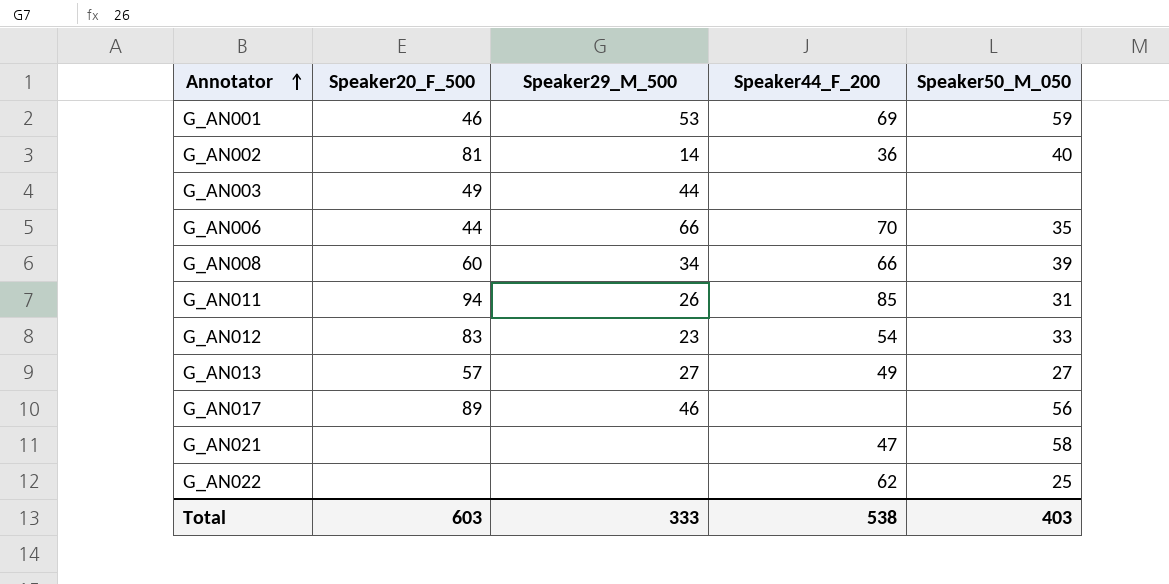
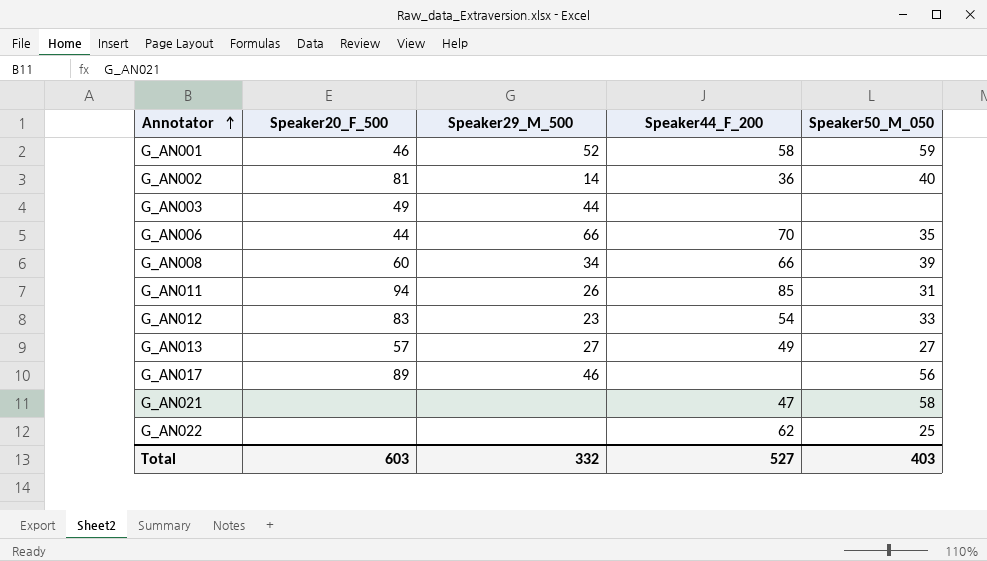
G_AN001 | Speaker29_M_500: 53 -> 52
G_AN001 | Speaker44_F_200: 69 -> 58
Total | Speaker29_M_500: 333 -> 332
Total | Speaker44_F_200: 538 -> 527

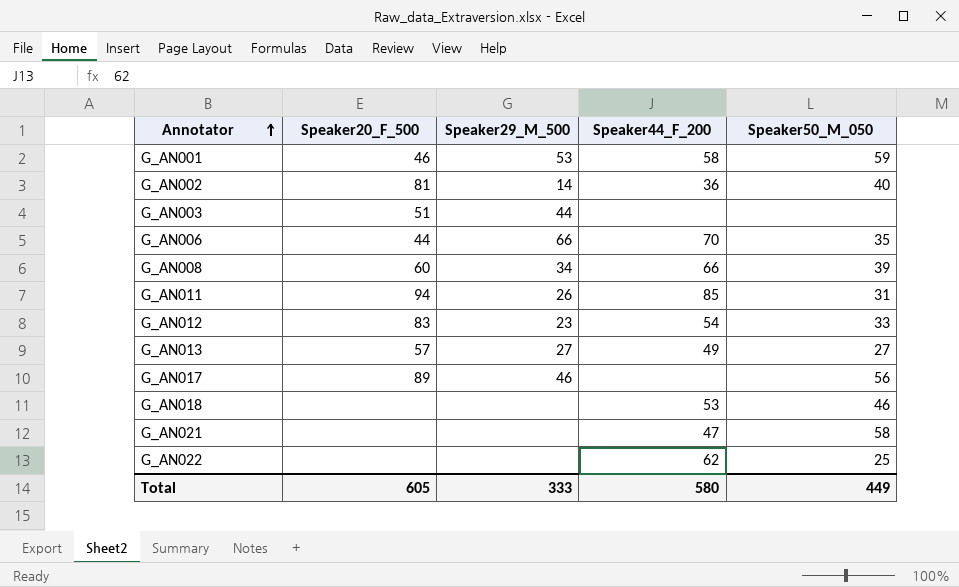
G_AN001 | Speaker29_M_500: 52 -> 53
G_AN003 | Speaker20_F_500: 49 -> 51
row G_AN018: none -> none | none | 53 | 46
Total | Speaker20_F_500: 603 -> 605
Total | Speaker29_M_500: 332 -> 333
Total | Speaker44_F_200: 527 -> 580
Total | Speaker50_M_050: 403 -> 449

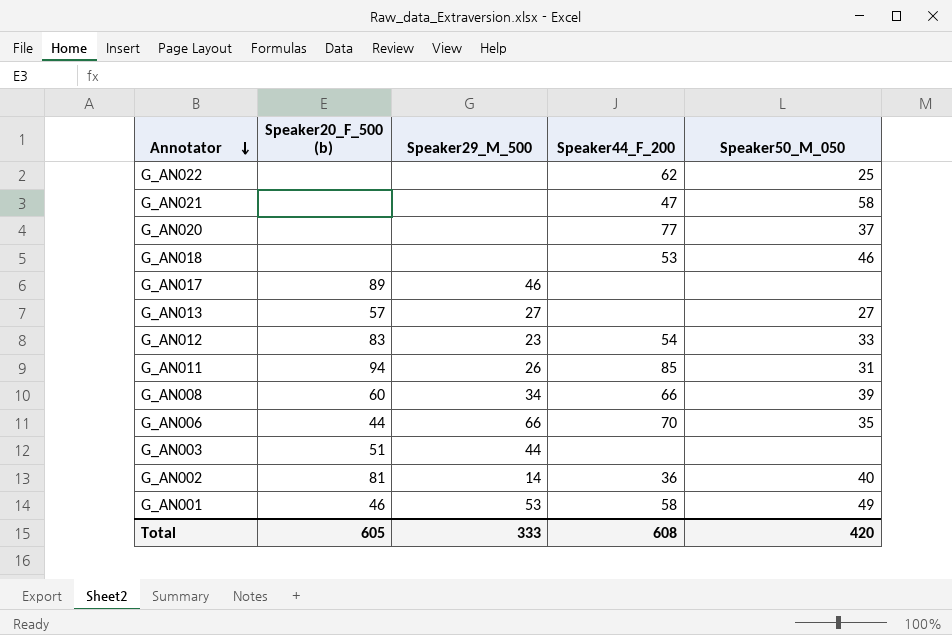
row order: Annotator ascending -> Annotator descending
column name: Speaker20_F_500 -> Speaker20_F_500 (b)
row G_AN020: none -> none | none | 77 | 37
G_AN017 | Speaker50_M_050: 56 -> none
G_AN013 | Speaker44_F_200: 49 -> none
G_AN001 | Speaker50_M_050: 59 -> 49
Total | Speaker44_F_200: 580 -> 608
Total | Speaker50_M_050: 449 -> 420

